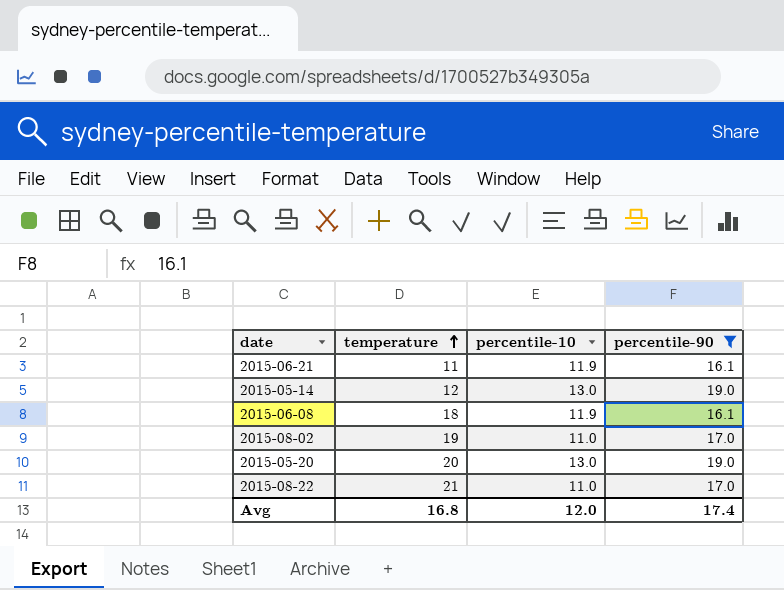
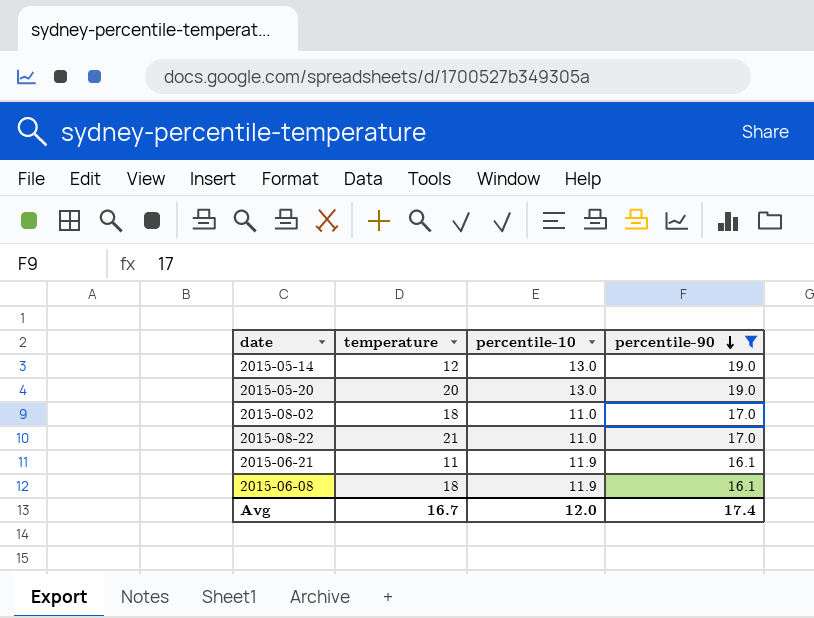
row order: temperature ascending -> percentile-90 descending
2015-08-02 | temperature: 19 -> 18
Avg | temperature: 16.8 -> 16.7

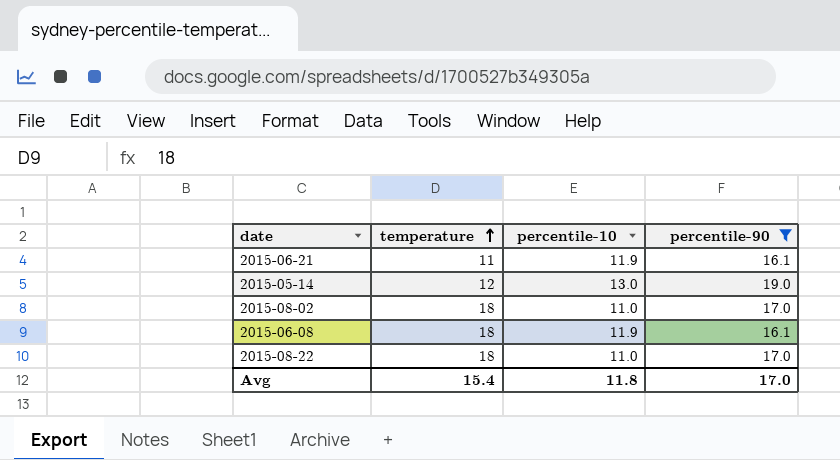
row order: percentile-90 descending -> temperature ascending
row 2015-05-20: 20 | 13.0 | 19.0 -> none
2015-08-22 | temperature: 21 -> 18
Avg | temperature: 16.7 -> 15.4
Avg | percentile-10: 12.0 -> 11.8
Avg | percentile-90: 17.4 -> 17.0

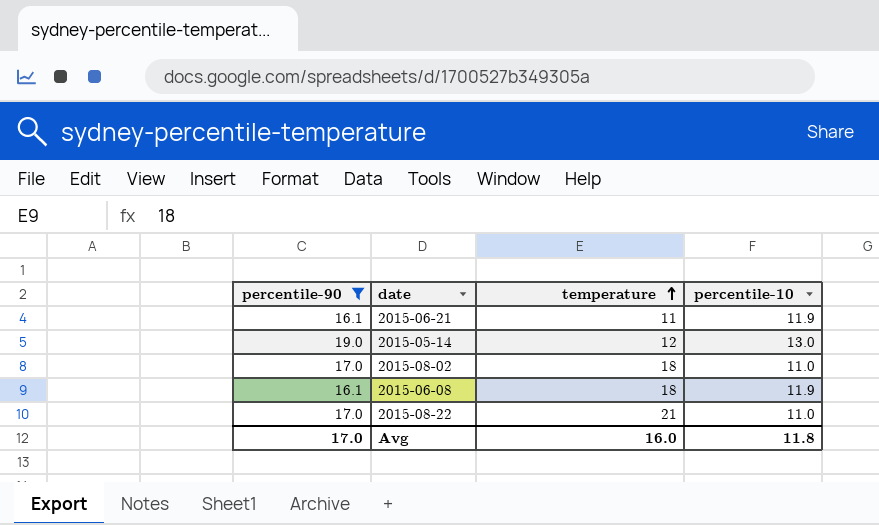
column percentile-90 | position: 4 -> 1
2015-08-22 | temperature: 18 -> 21
Avg | temperature: 15.4 -> 16.0

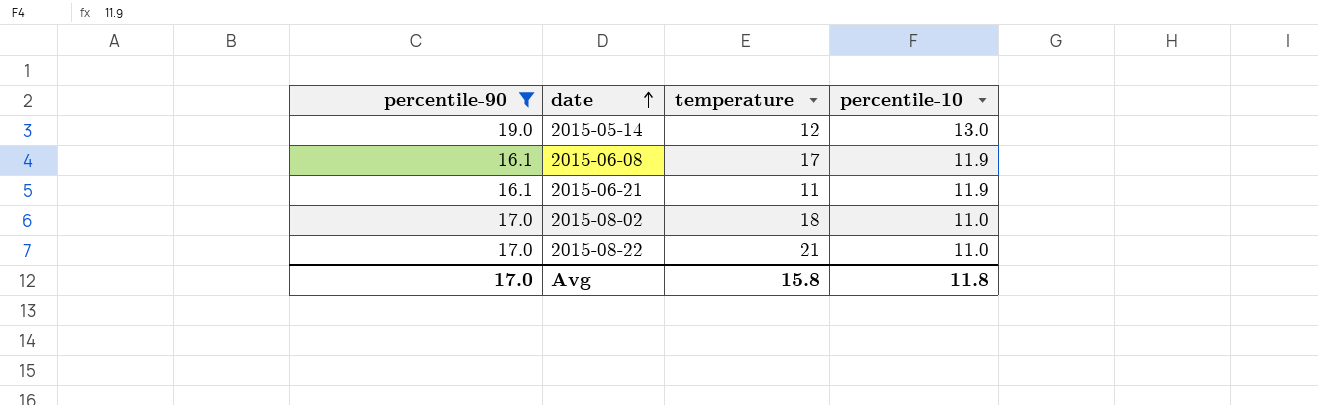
row order: temperature ascending -> date ascending
2015-06-08 | temperature: 18 -> 17
Avg | temperature: 16.0 -> 15.8

